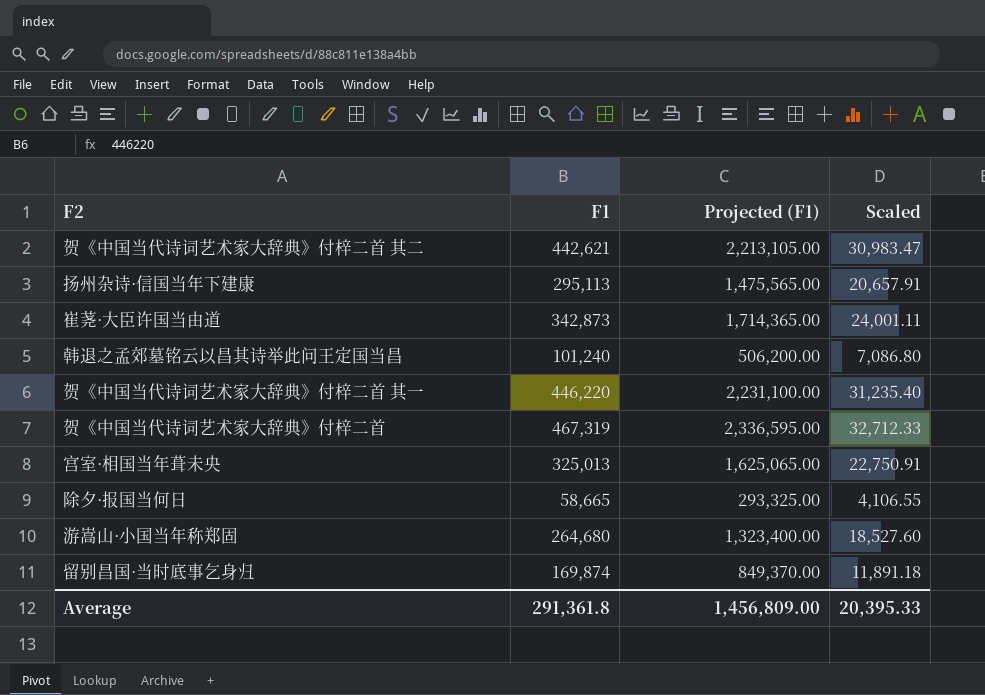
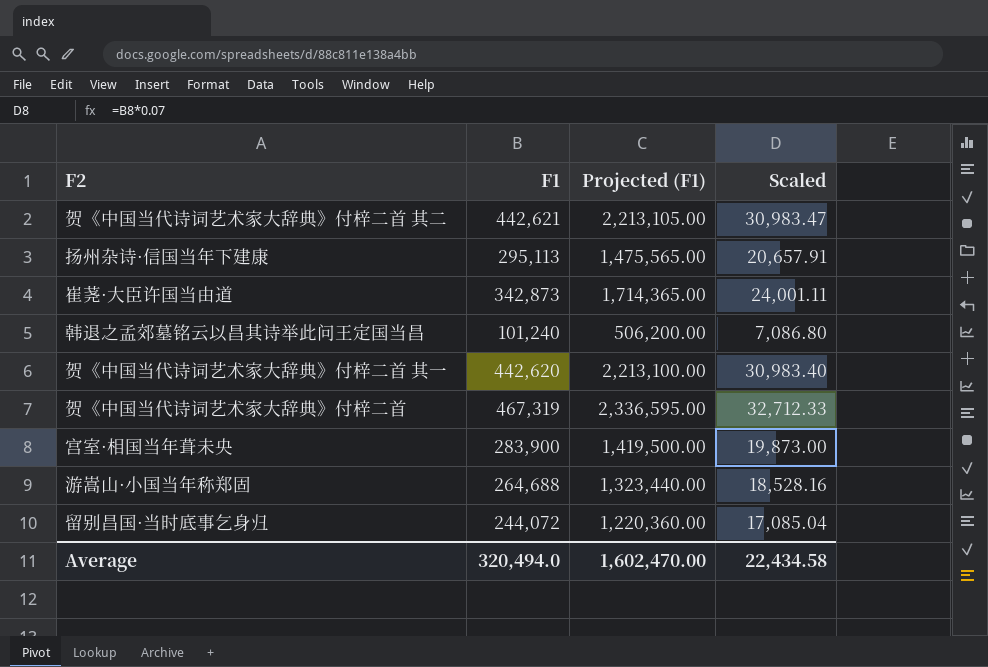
row 除夕·报国当何日: 58,665 | 293,325.00 | 4,106.55 -> none
贺《中国当代诗词艺术家大辞典》付梓二首 其一 | F1: 446,220 -> 442,620
贺《中国当代诗词艺术家大辞典》付梓二首 其一 | Projected (F1): 2,231,100.00 -> 2,213,100.00
贺《中国当代诗词艺术家大辞典》付梓二首 其一 | Scaled: 31,235.40 -> 30,983.40
宫室·相国当年葺未央 | F1: 325,013 -> 283,900
宫室·相国当年葺未央 | Projected (F1): 1,625,065.00 -> 1,419,500.00
宫室·相国当年葺未央 | Scaled: 22,750.91 -> 19,873.00
游嵩山·小国当年称郑固 | F1: 264,680 -> 264,688
游嵩山·小国当年称郑固 | Projected (F1): 1,323,400.00 -> 1,323,440.00
游嵩山·小国当年称郑固 | Scaled: 18,527.60 -> 18,528.16
留别昌国·当时底事乞身归 | F1: 169,874 -> 244,072
留别昌国·当时底事乞身归 | Projected (F1): 849,370.00 -> 1,220,360.00
留别昌国·当时底事乞身归 | Scaled: 11,891.18 -> 17,085.04
Average | F1: 291,361.8 -> 320,494.0
Average | Projected (F1): 1,456,809.00 -> 1,602,470.00
Average | Scaled: 20,395.33 -> 22,434.58

